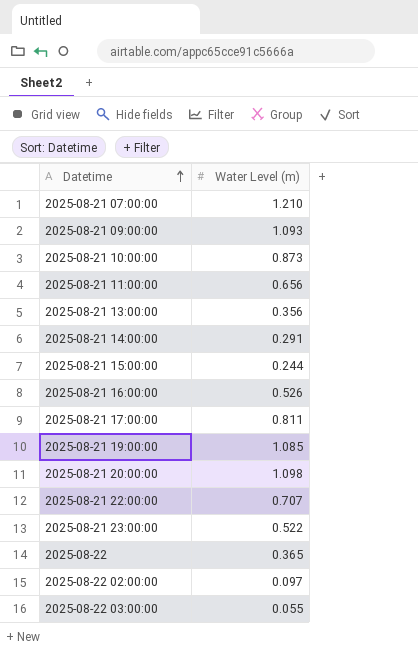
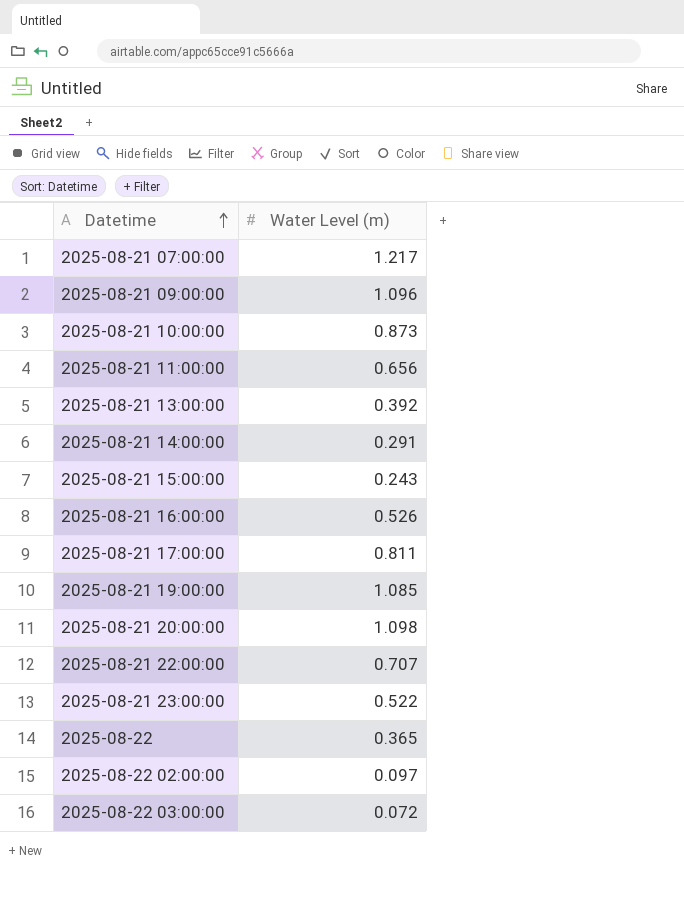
2025-08-21 07:00:00 | Water Level (m): 1.210 -> 1.217
2025-08-21 09:00:00 | Water Level (m): 1.093 -> 1.096
2025-08-21 13:00:00 | Water Level (m): 0.356 -> 0.392
2025-08-21 15:00:00 | Water Level (m): 0.244 -> 0.243
2025-08-22 03:00:00 | Water Level (m): 0.055 -> 0.072

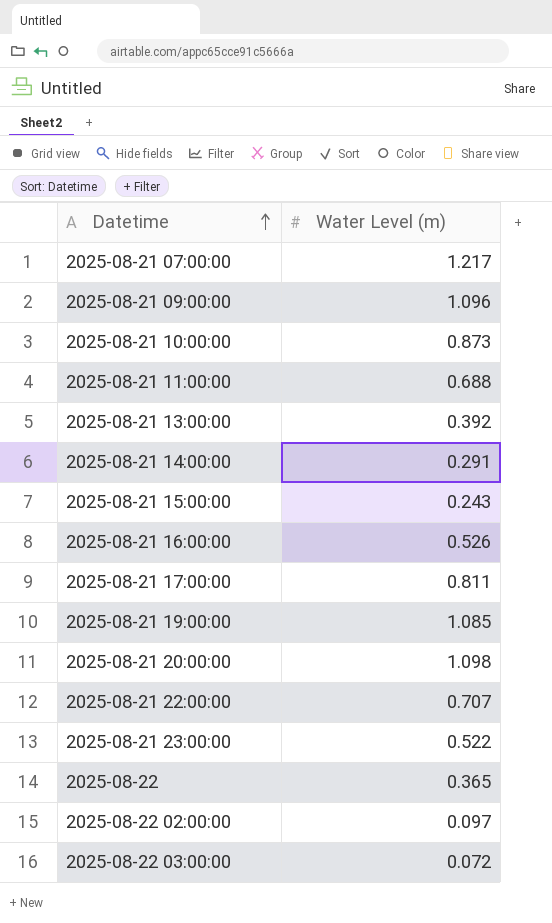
2025-08-21 11:00:00 | Water Level (m): 0.656 -> 0.688

